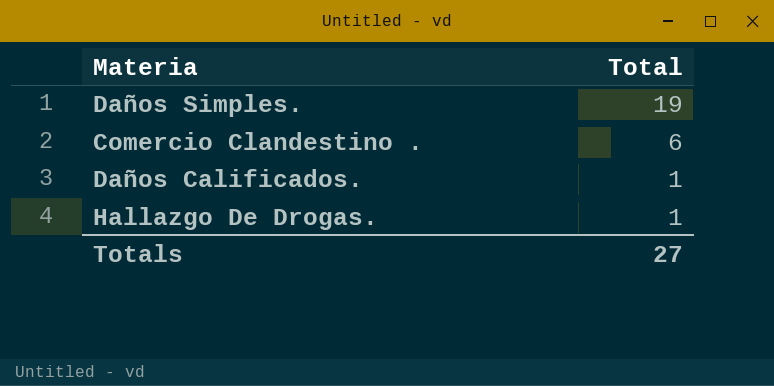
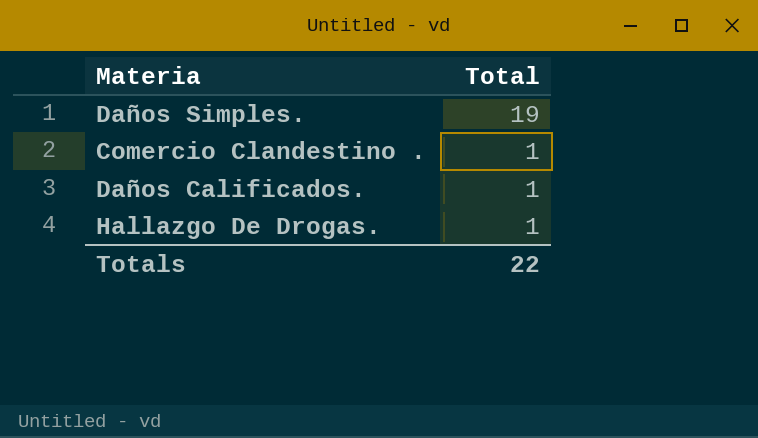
Comercio Clandestino . | Total: 6 -> 1
Totals | Total: 27 -> 22

